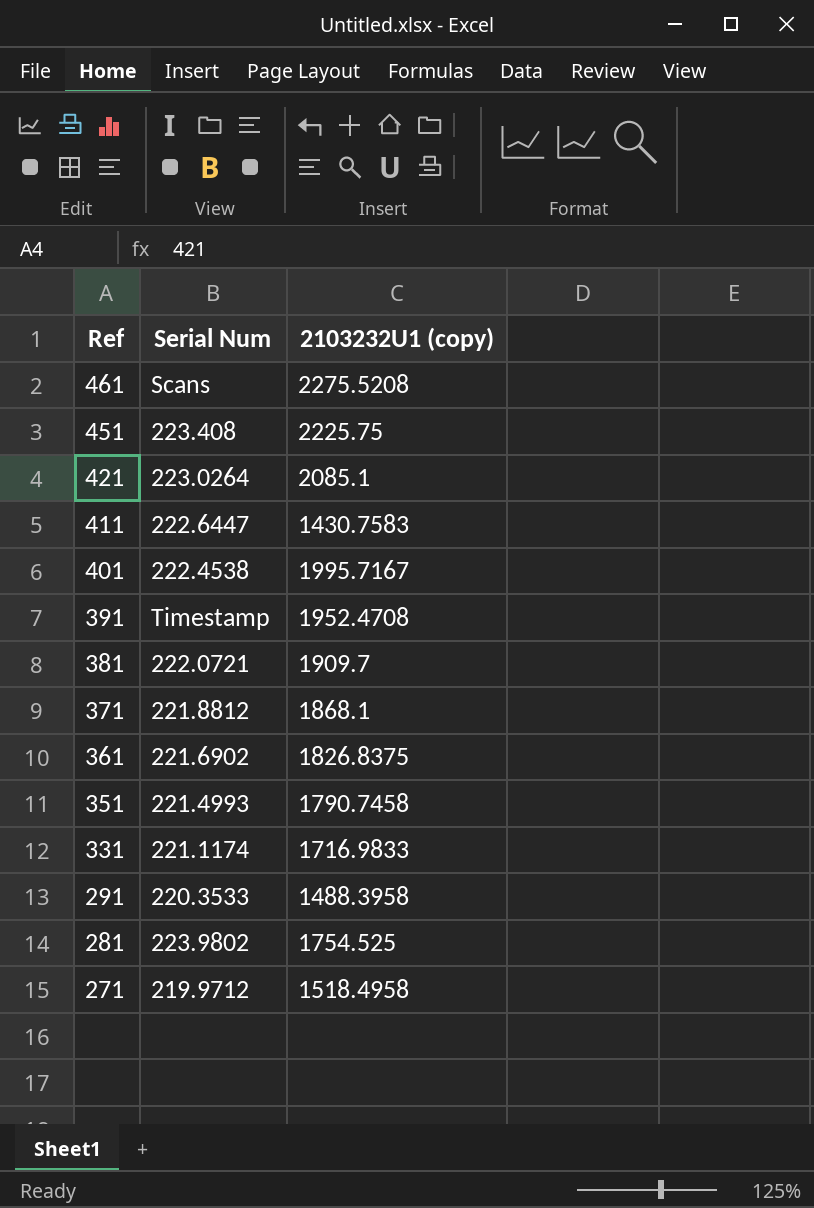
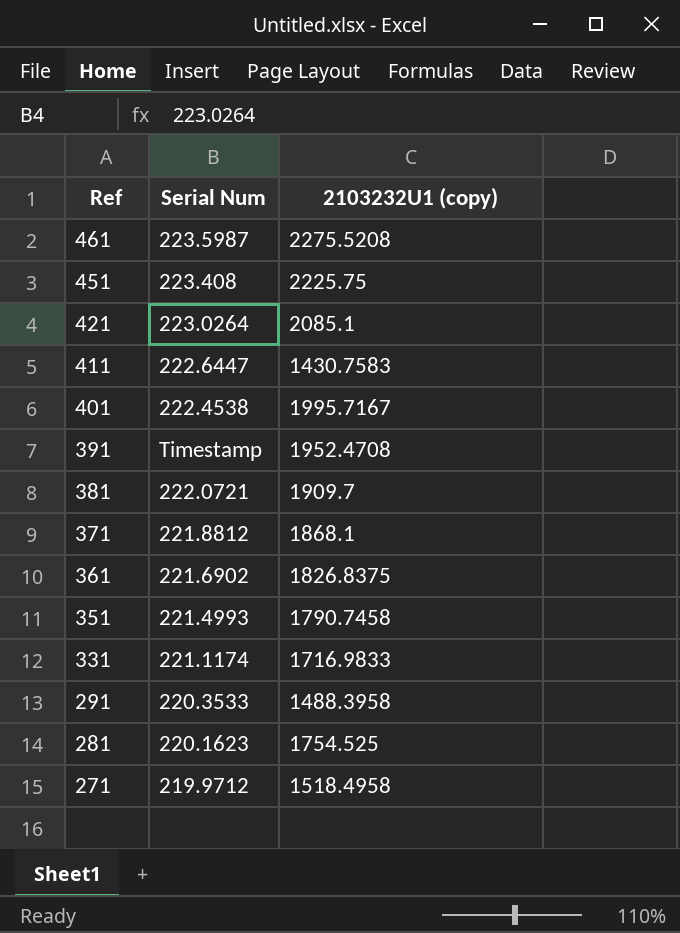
461 | Serial Num: Scans -> 223.5987
281 | Serial Num: 223.9802 -> 220.1623

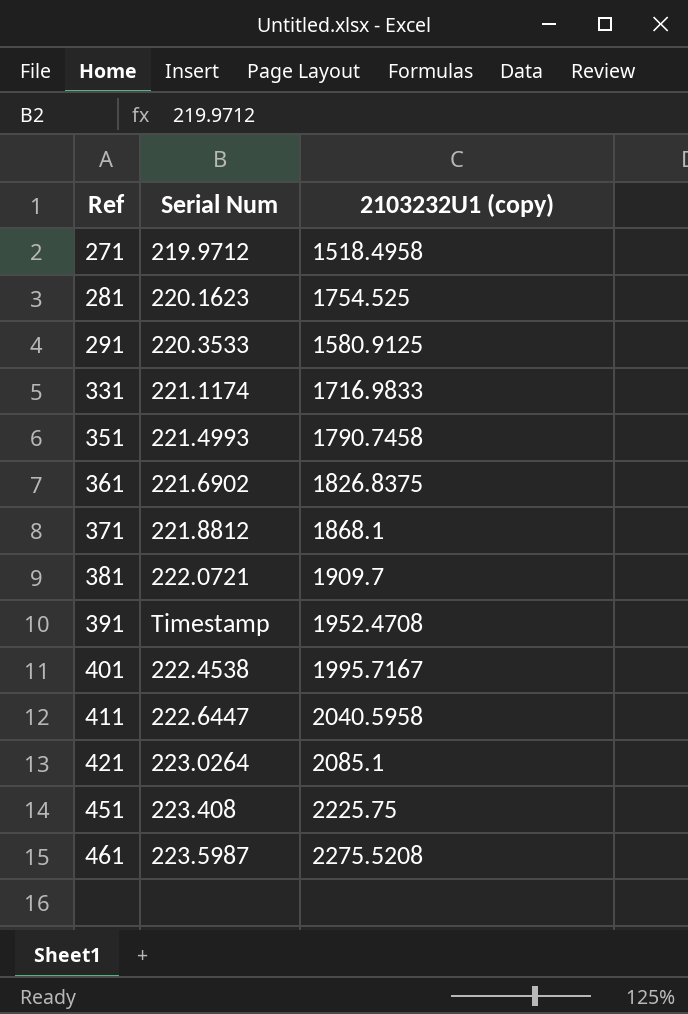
row order: Ref descending -> Ref ascending
291 | 2103232U1 (copy): 1488.3958 -> 1580.9125
411 | 2103232U1 (copy): 1430.7583 -> 2040.5958

